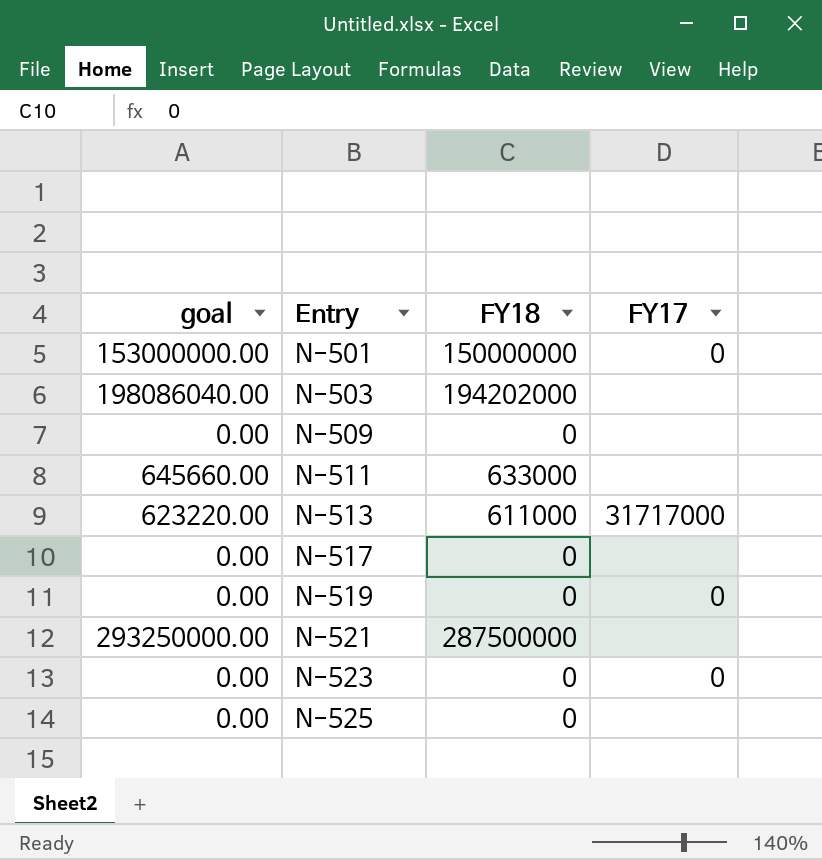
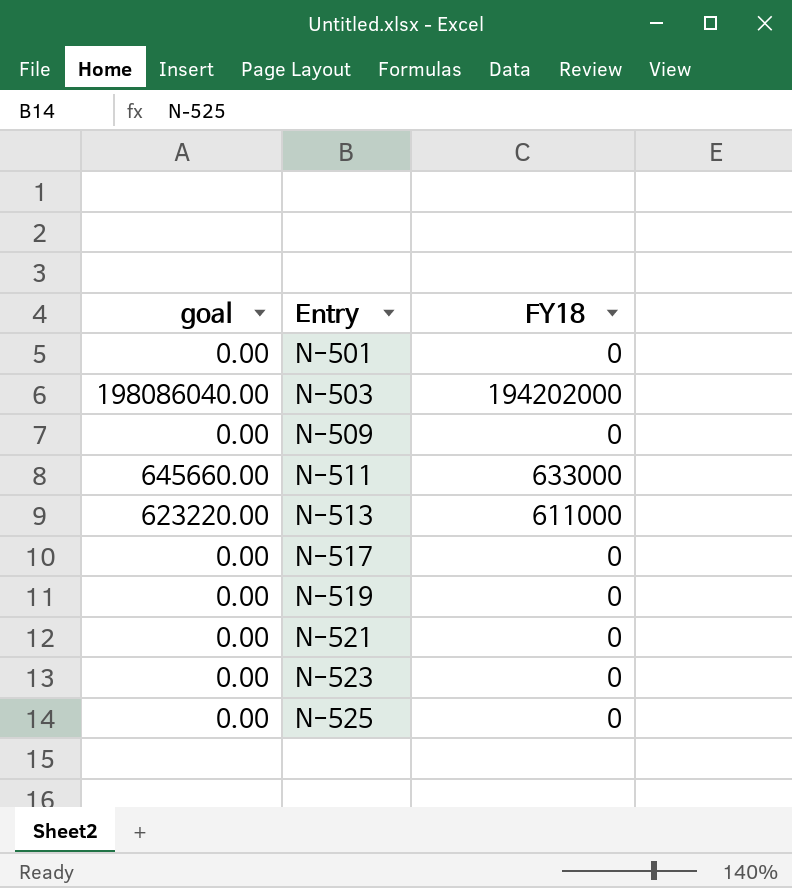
column FY17 | position: 4 -> none
N-501 | goal: 153000000.00 -> 0.00
N-501 | FY18: 150000000 -> 0
N-521 | goal: 293250000.00 -> 0.00
N-521 | FY18: 287500000 -> 0

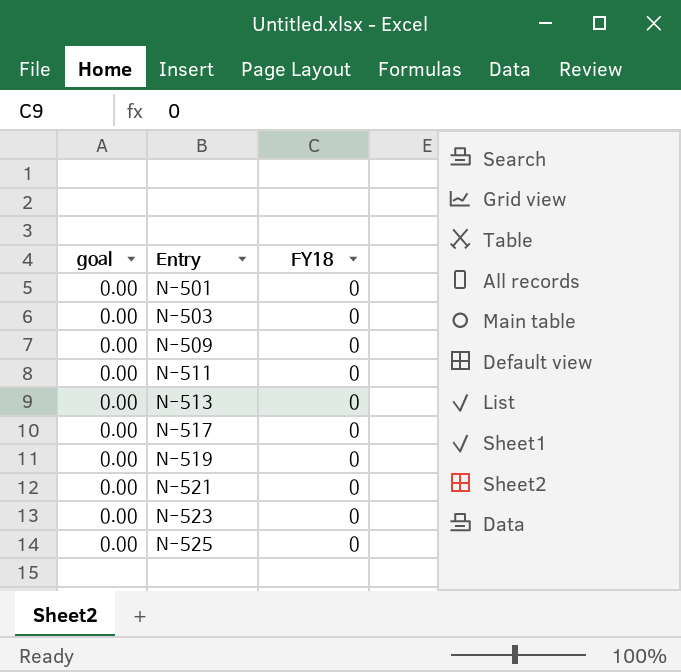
N-503 | goal: 198086040.00 -> 0.00
N-503 | FY18: 194202000 -> 0
N-511 | goal: 645660.00 -> 0.00
N-511 | FY18: 633000 -> 0
N-513 | goal: 623220.00 -> 0.00
N-513 | FY18: 611000 -> 0

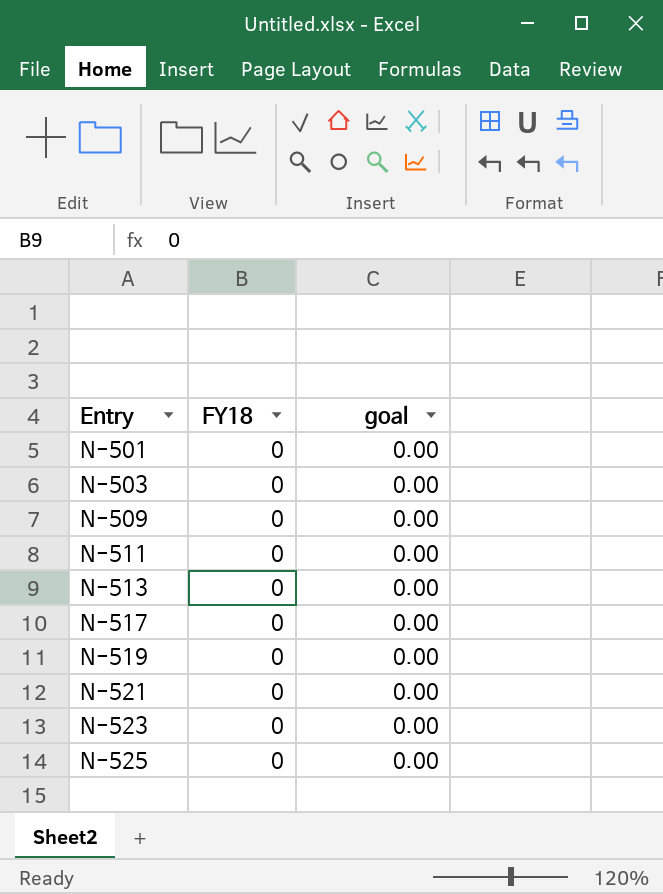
column goal | position: 1 -> 3

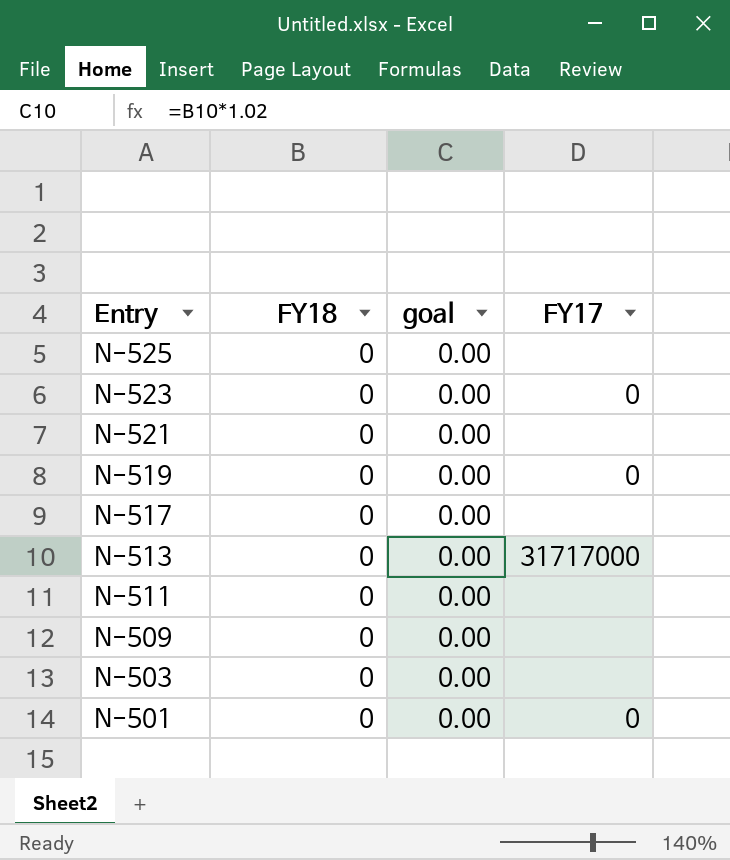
row order: Entry ascending -> Entry descending
column FY17 | position: none -> 4

